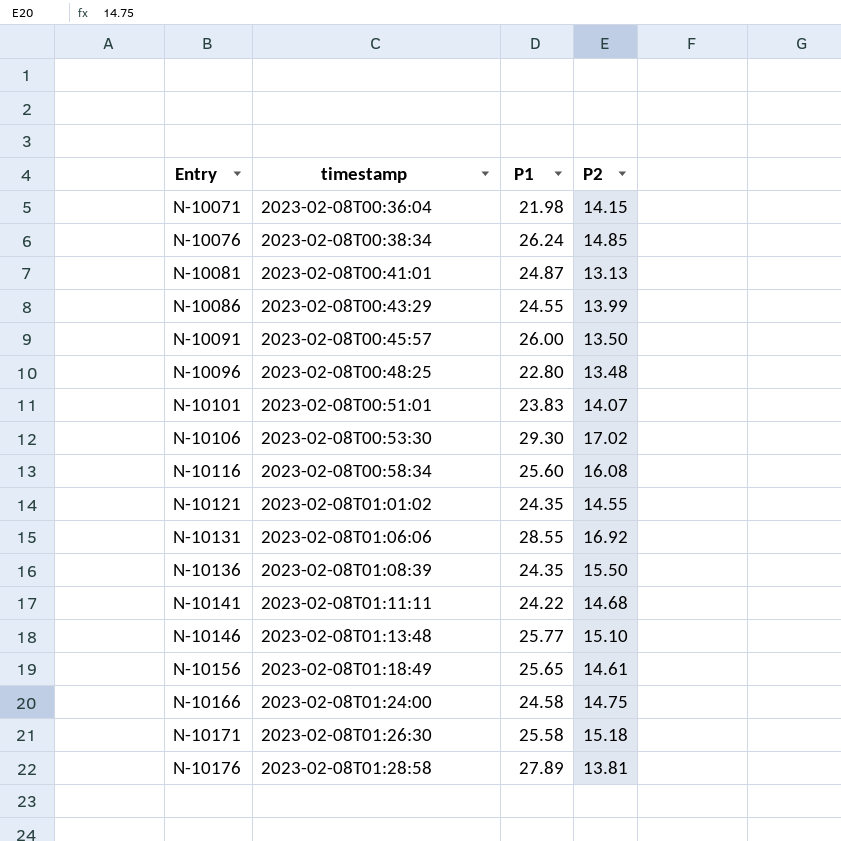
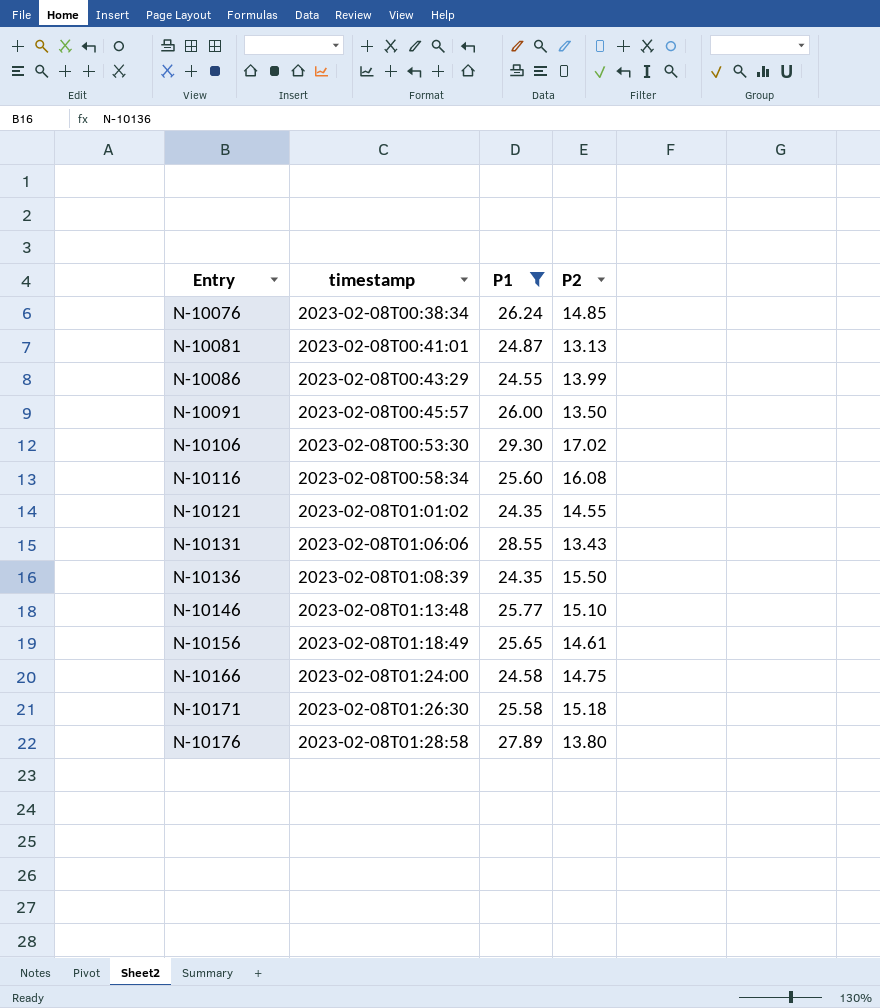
filter: none -> P1 >= 24.35
N-10131 | P2: 16.92 -> 13.43
N-10176 | P2: 13.81 -> 13.80

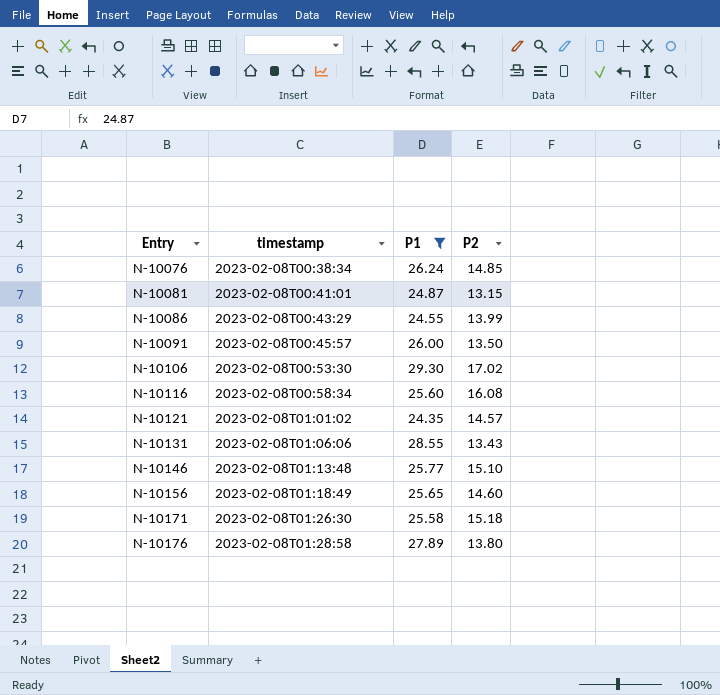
row N-10136: 2023-02-08T01:08:39 | 24.35 | 15.50 -> none
row N-10166: 2023-02-08T01:24:00 | 24.58 | 14.75 -> none
N-10081 | P2: 13.13 -> 13.15
N-10121 | P2: 14.55 -> 14.57
N-10156 | P2: 14.61 -> 14.60

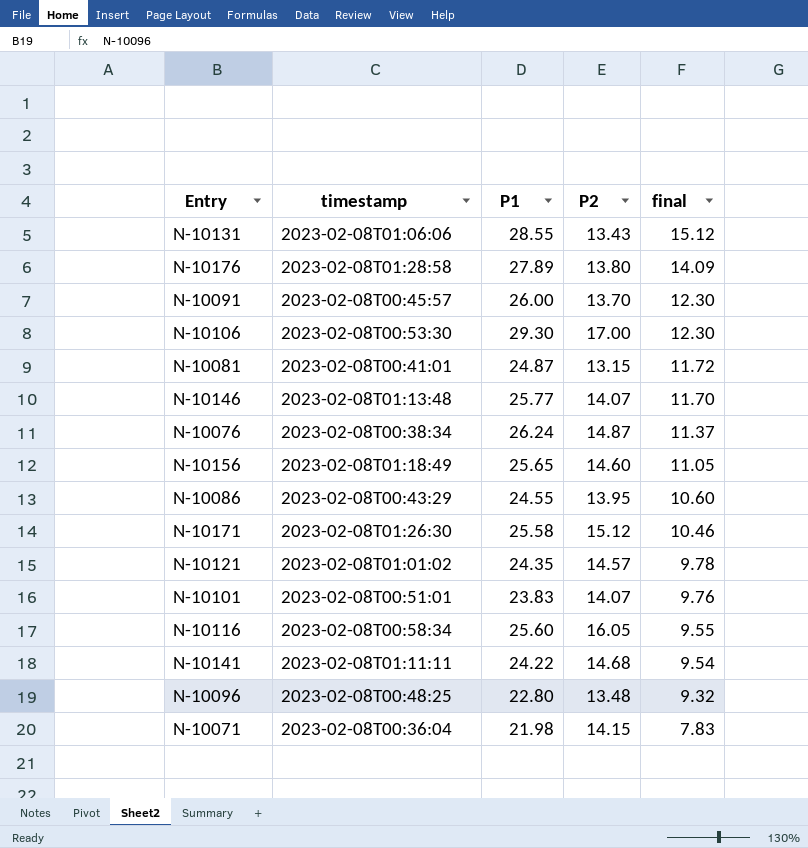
filter: P1 >= 24.35 -> none
row order: Entry ascending -> final descending
column final | formula: none -> [P1] - [P2]
N-10091 | P2: 13.50 -> 13.70
N-10106 | P2: 17.02 -> 17.00
N-10146 | P2: 15.10 -> 14.07
N-10076 | P2: 14.85 -> 14.87
N-10086 | P2: 13.99 -> 13.95
N-10171 | P2: 15.18 -> 15.12
N-10116 | P2: 16.08 -> 16.05

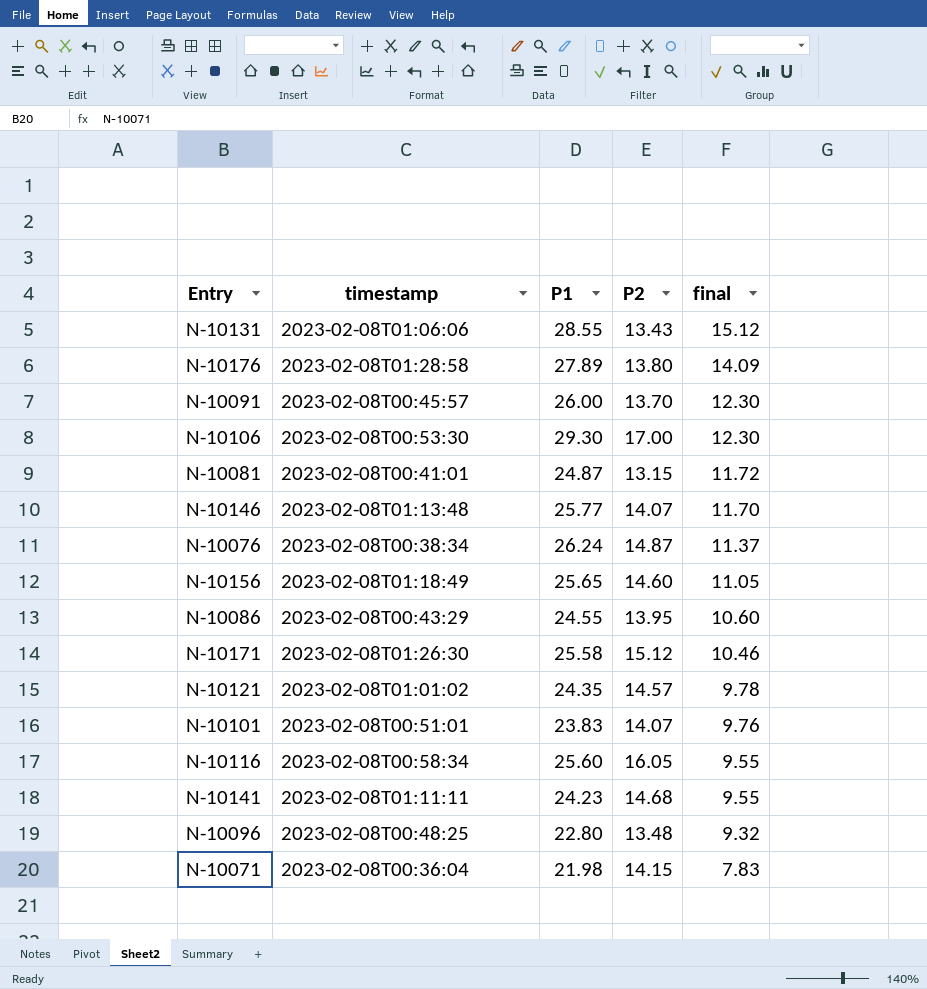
N-10141 | P1: 24.22 -> 24.23
N-10141 | final: 9.54 -> 9.55

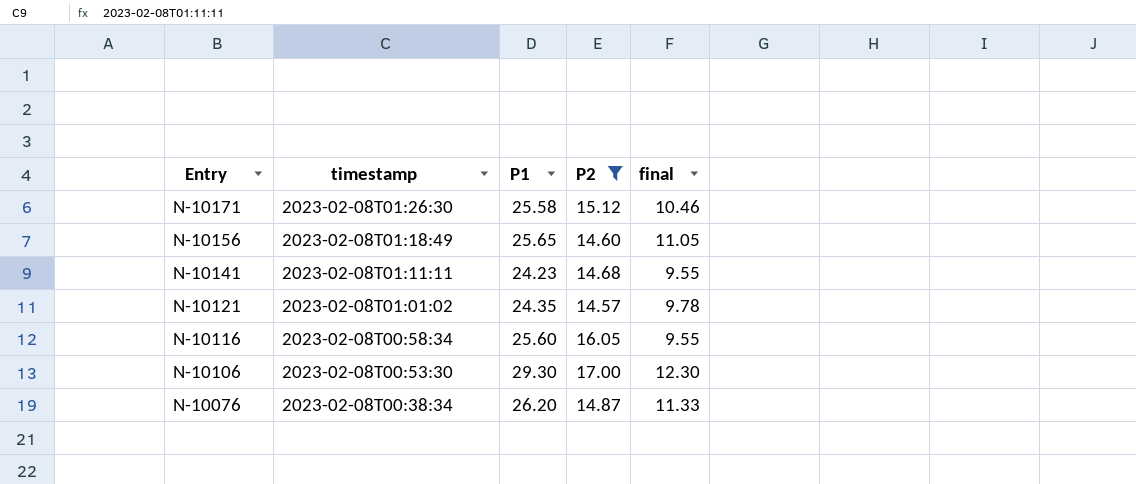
filter: none -> P2 >= 14.57
row order: final descending -> Entry descending
N-10076 | P1: 26.24 -> 26.20
N-10076 | final: 11.37 -> 11.33

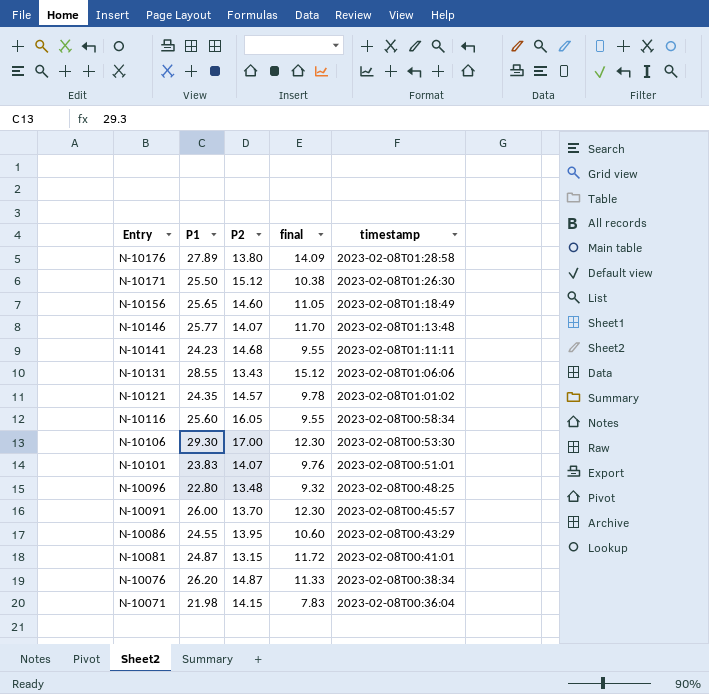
filter: P2 >= 14.57 -> none
column timestamp | position: 2 -> 5
N-10171 | P1: 25.58 -> 25.50
N-10171 | final: 10.46 -> 10.38

